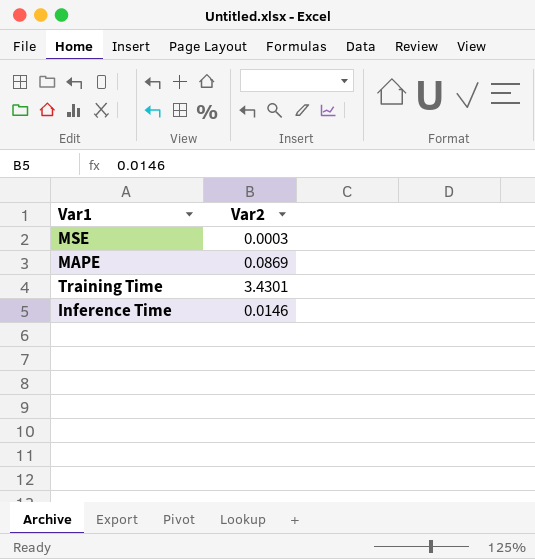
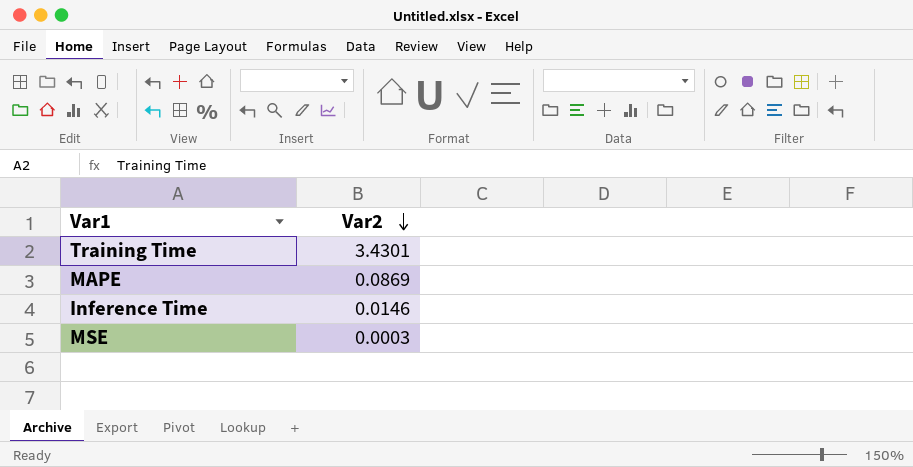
row order: none -> Var2 descending

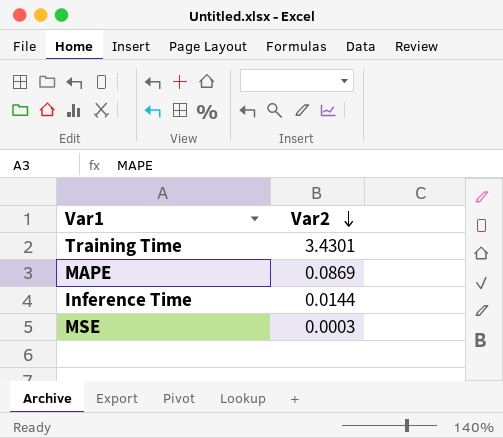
Inference Time | Var2: 0.0146 -> 0.0144

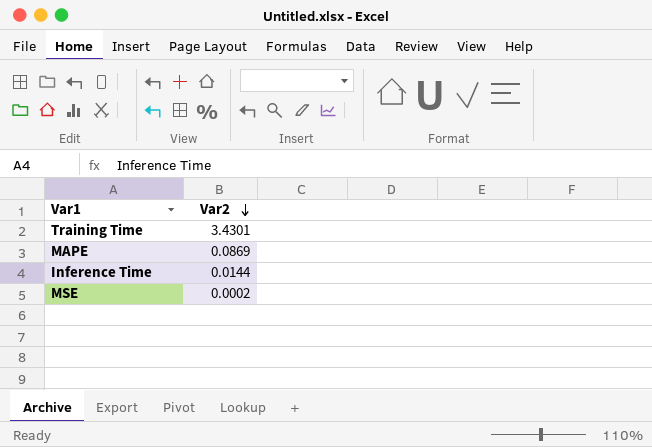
MSE | Var2: 0.0003 -> 0.0002

